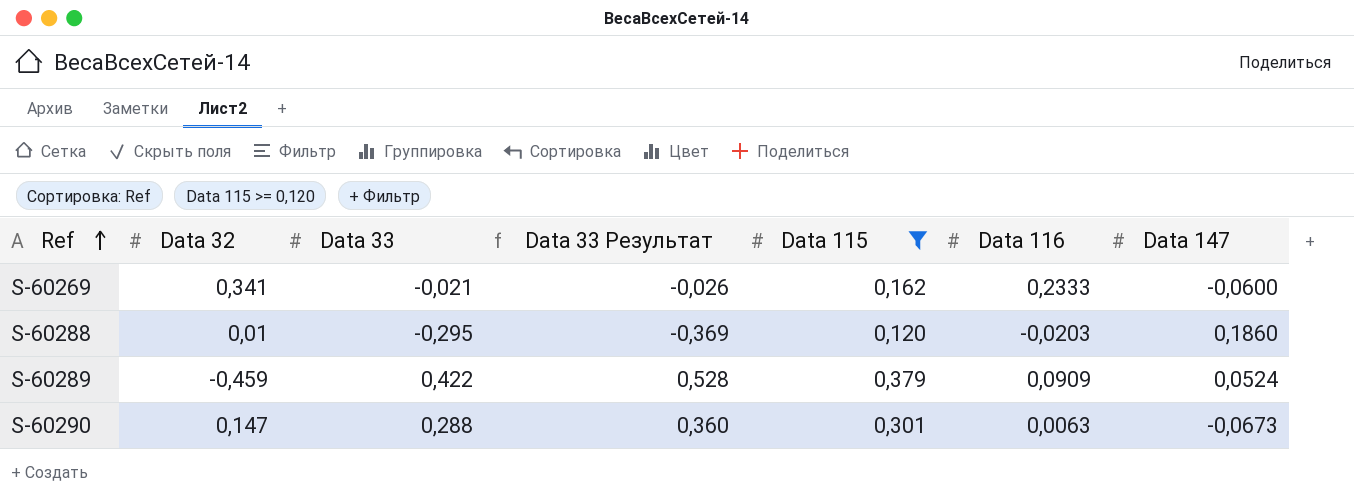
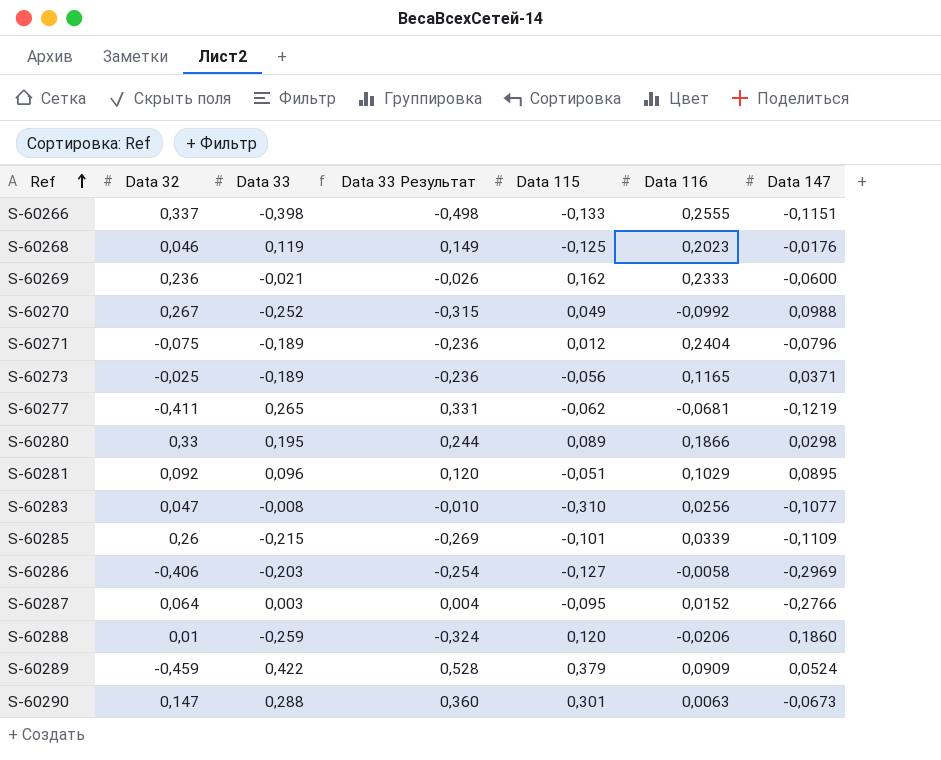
filter: Data 115 >= 0,120 -> none
S-60269 | Data 32: 0,341 -> 0,236
S-60288 | Data 33: -0,295 -> -0,259
S-60288 | Data 33 Результат: -0,369 -> -0,324
S-60288 | Data 116: -0,0203 -> -0,0206

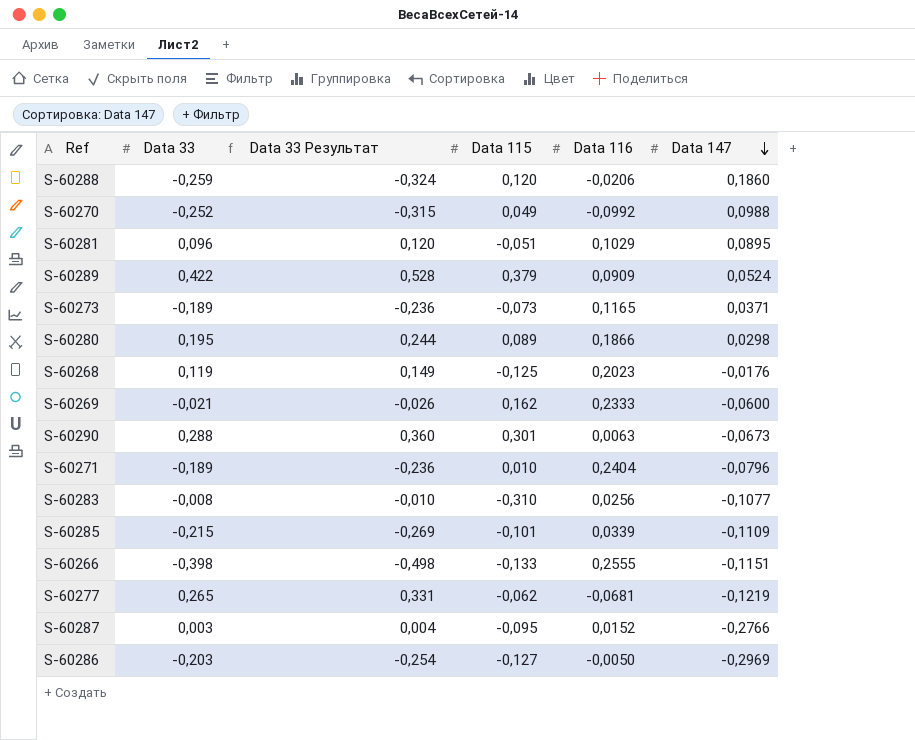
row order: Ref ascending -> Data 147 descending
column Data 32 | position: 2 -> none
S-60273 | Data 115: -0,056 -> -0,073
S-60271 | Data 115: 0,012 -> 0,010
S-60286 | Data 116: -0,0058 -> -0,0050

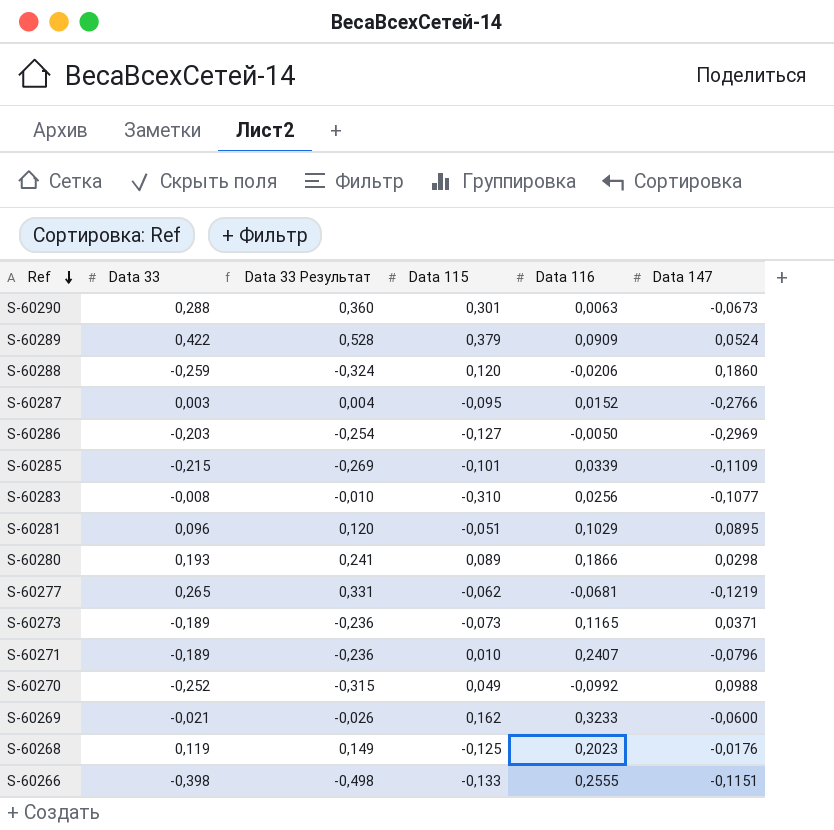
row order: Data 147 descending -> Ref descending
S-60280 | Data 33: 0,195 -> 0,193
S-60280 | Data 33 Результат: 0,244 -> 0,241
S-60271 | Data 116: 0,2404 -> 0,2407
S-60269 | Data 116: 0,2333 -> 0,3233

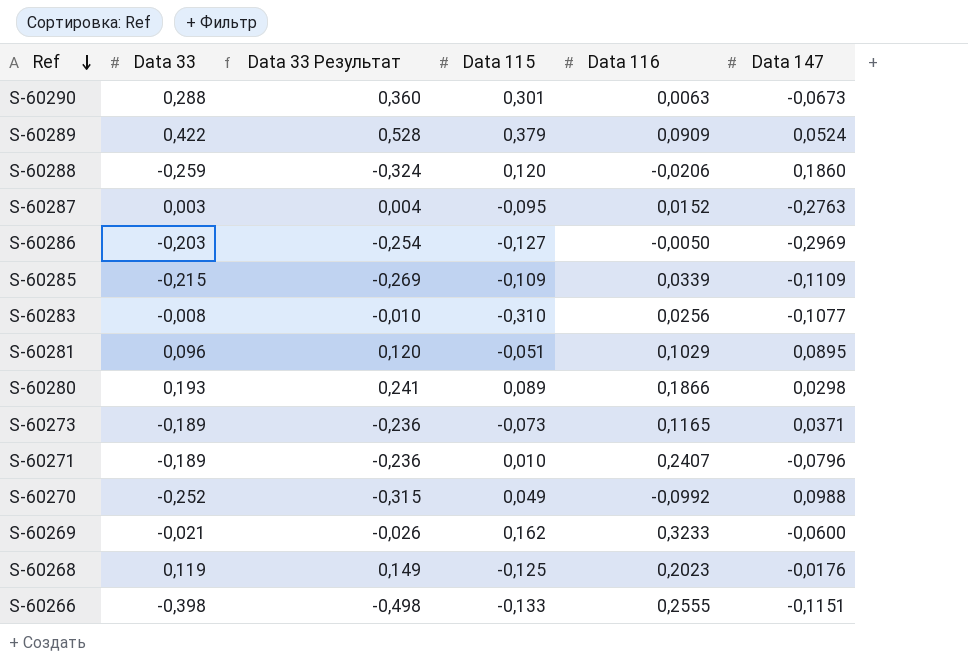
row S-60277: 0,265 | 0,331 | -0,062 | -0,0681 | -0,1219 -> none
S-60287 | Data 147: -0,2766 -> -0,2763
S-60285 | Data 115: -0,101 -> -0,109

